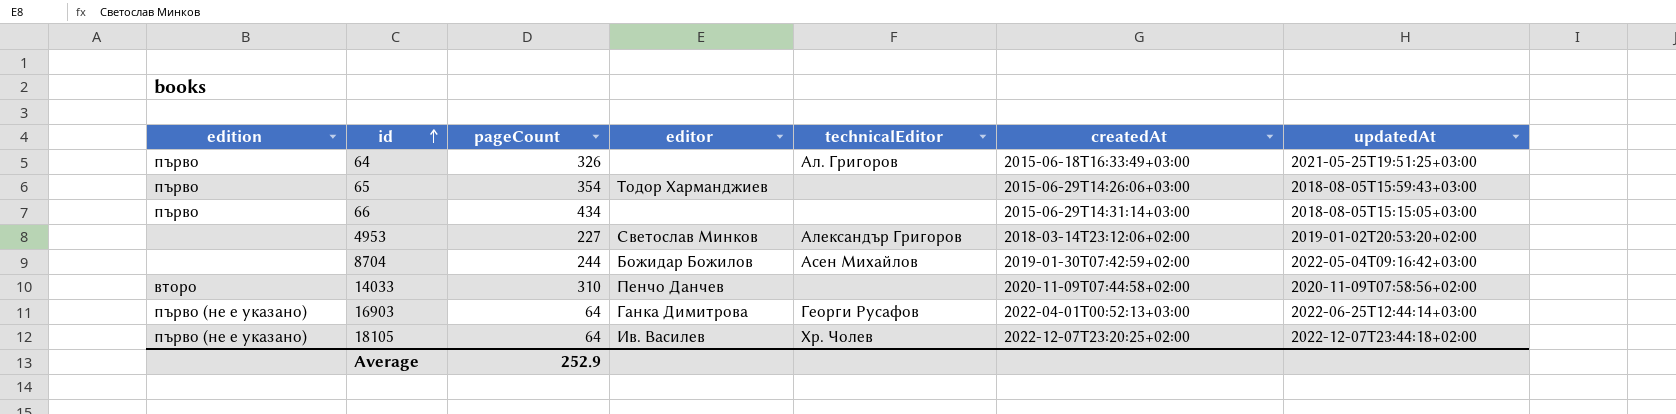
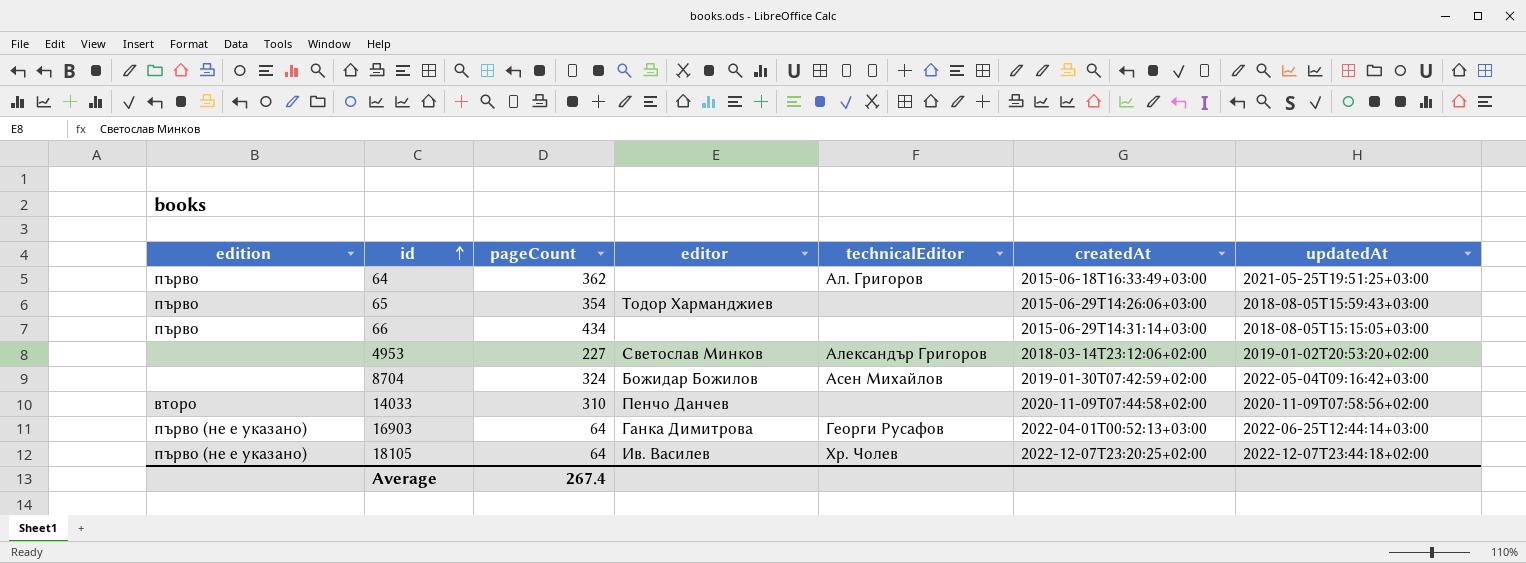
64 | pageCount: 326 -> 362
8704 | pageCount: 244 -> 324
Average | pageCount: 252.9 -> 267.4

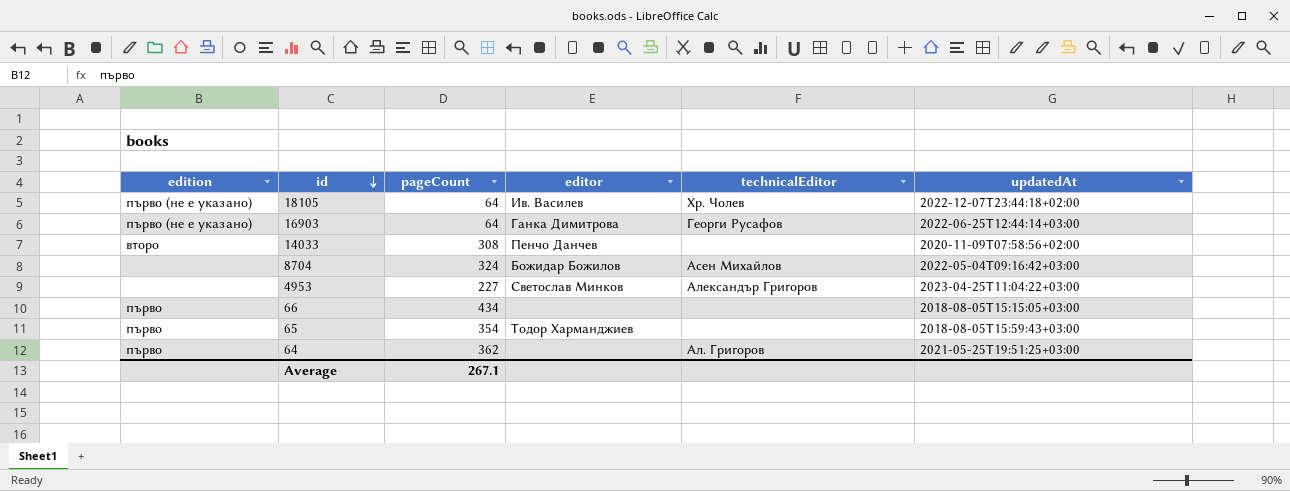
row order: id ascending -> id descending
column createdAt | position: 6 -> none
14033 | pageCount: 310 -> 308
4953 | updatedAt: 2019-01-02T20:53:20+02:00 -> 2023-04-25T11:04:22+03:00
Average | pageCount: 267.4 -> 267.1

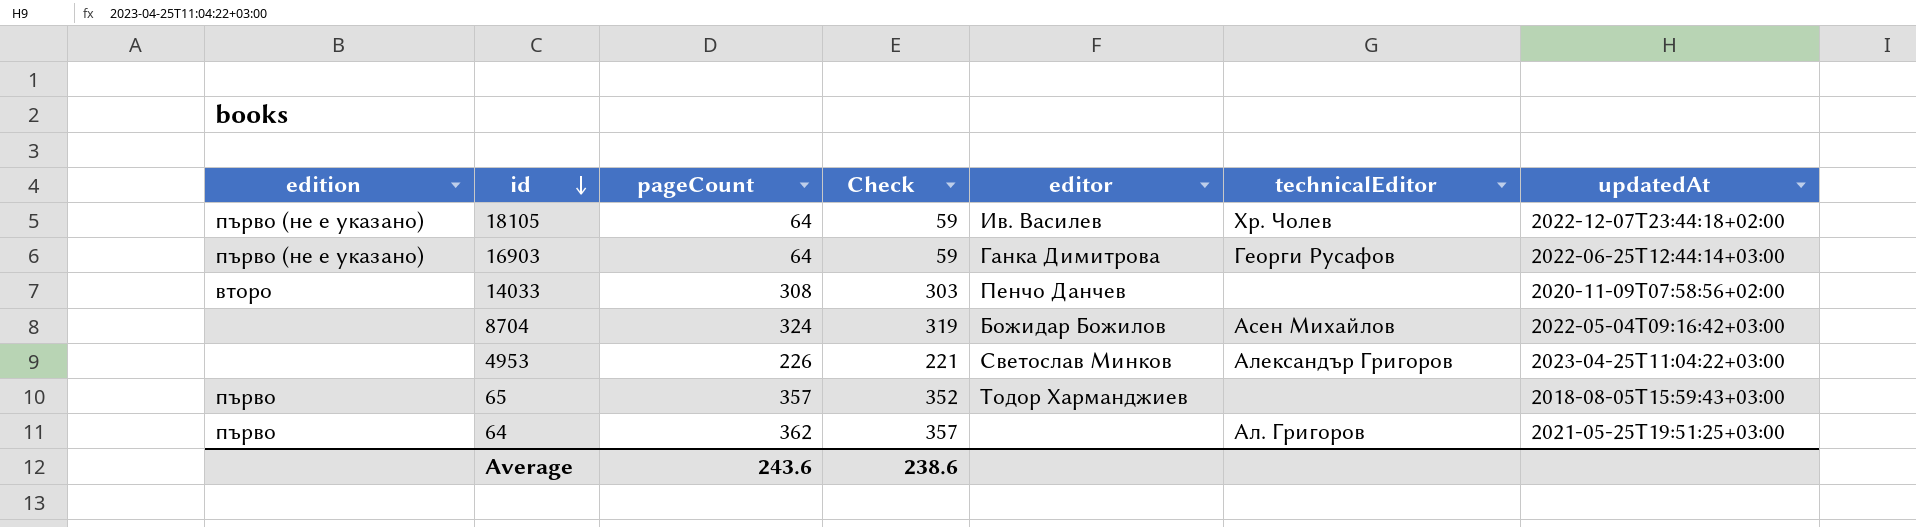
column Check | formula: none -> [pageCount] - 5
row 66: първо | 434 | none | none | 2018-08-05T15:15:05+03:00 -> none
4953 | pageCount: 227 -> 226
65 | pageCount: 354 -> 357
Average | pageCount: 267.1 -> 243.6

